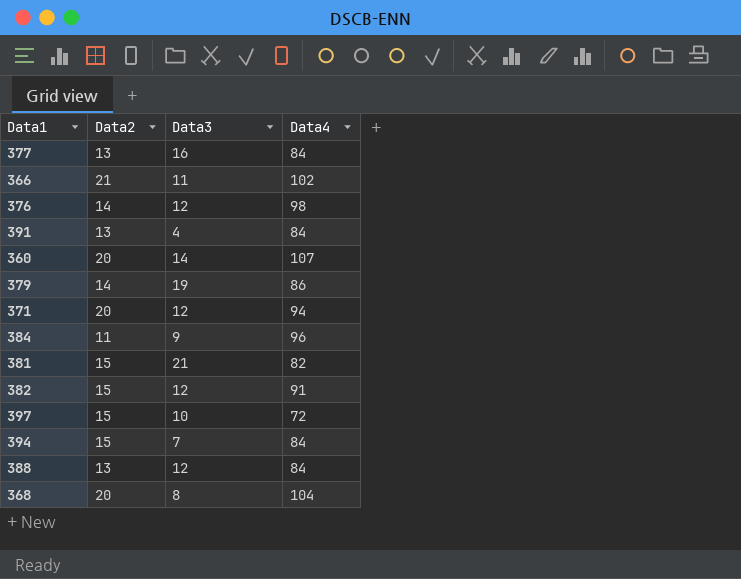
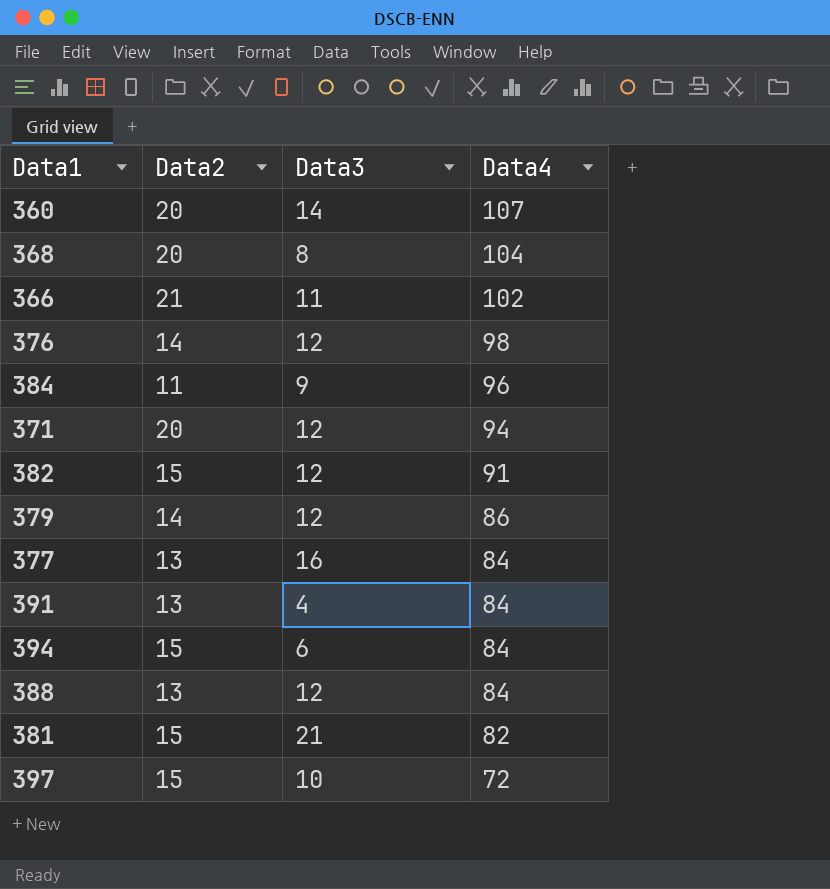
row order: none -> Data4 descending
379 | Data3: 19 -> 12
394 | Data3: 7 -> 6

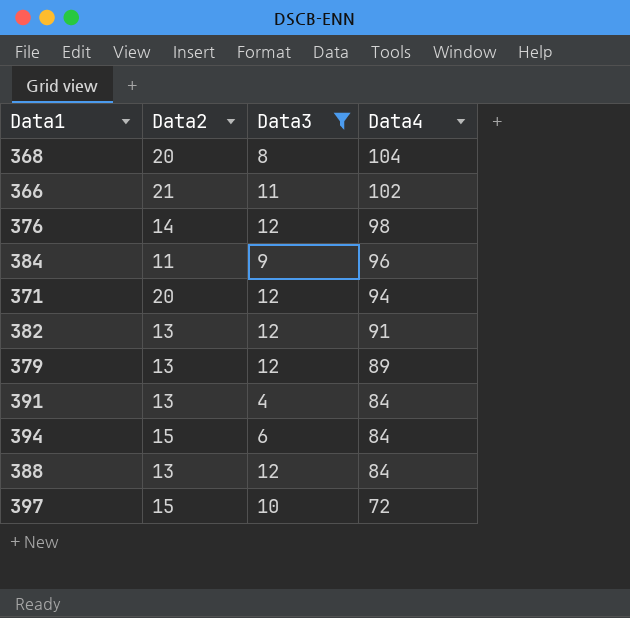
filter: none -> Data3 <= 12
382 | Data2: 15 -> 13
379 | Data2: 14 -> 13
379 | Data4: 86 -> 89

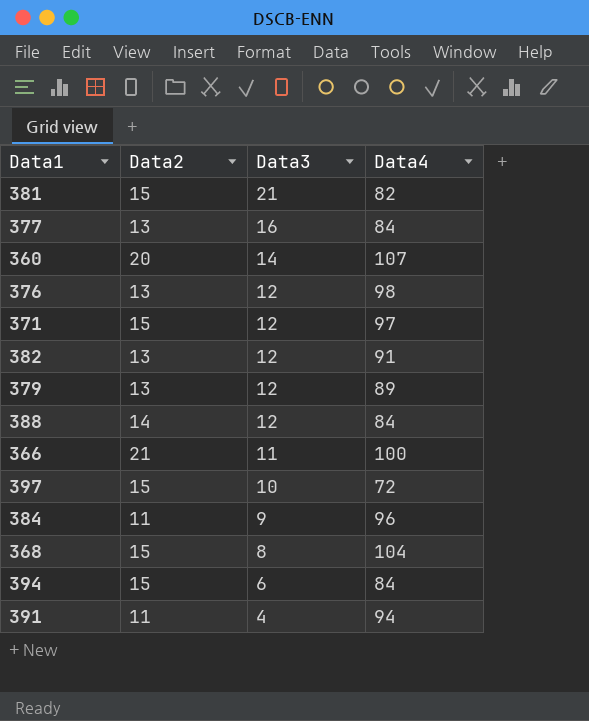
filter: Data3 <= 12 -> none
row order: Data4 descending -> Data3 descending
376 | Data2: 14 -> 13
371 | Data2: 20 -> 15
371 | Data4: 94 -> 97
388 | Data2: 13 -> 14
366 | Data4: 102 -> 100
368 | Data2: 20 -> 15
391 | Data2: 13 -> 11
391 | Data4: 84 -> 94

